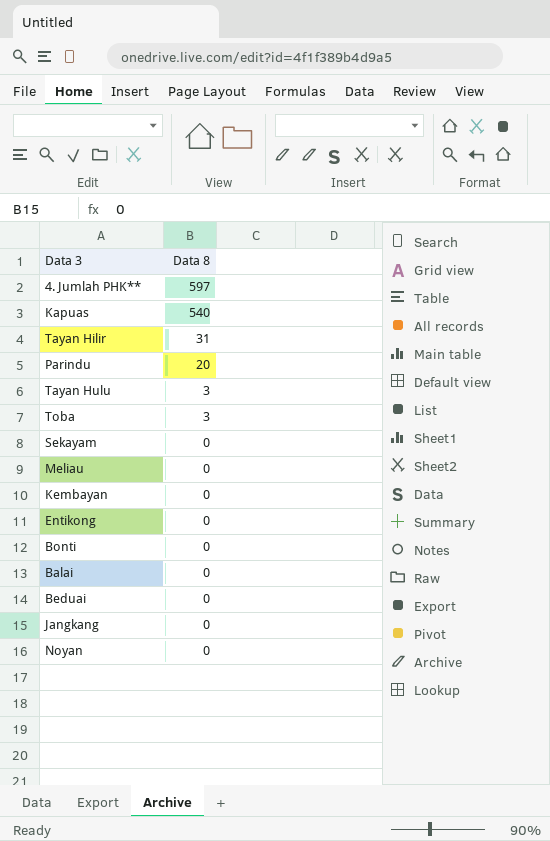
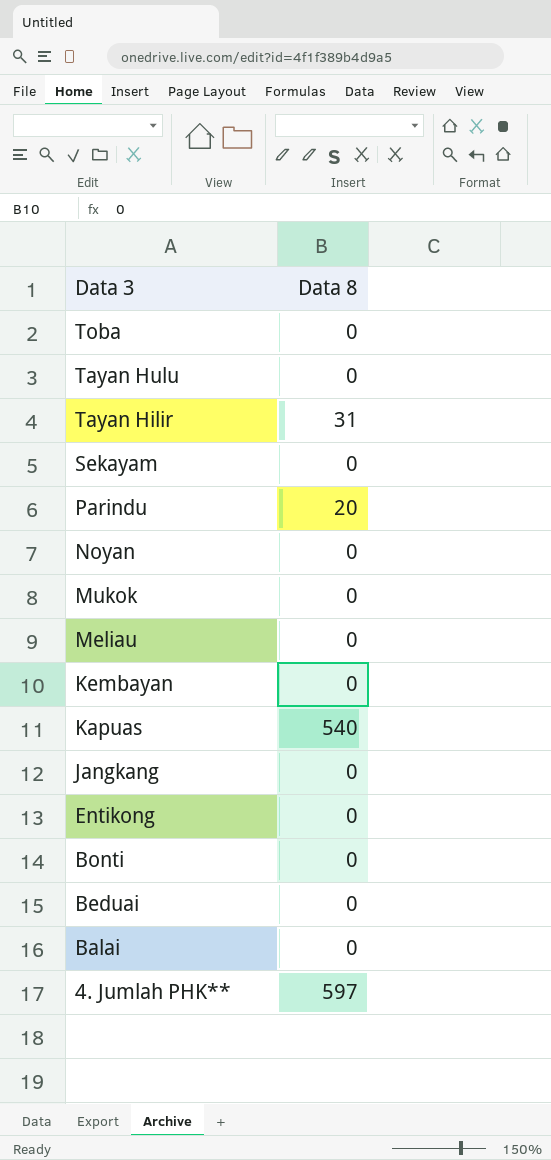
row order: Data 8 descending -> Data 3 descending
Toba | Data 8: 3 -> 0
Tayan Hulu | Data 8: 3 -> 0
row Mukok: none -> 0

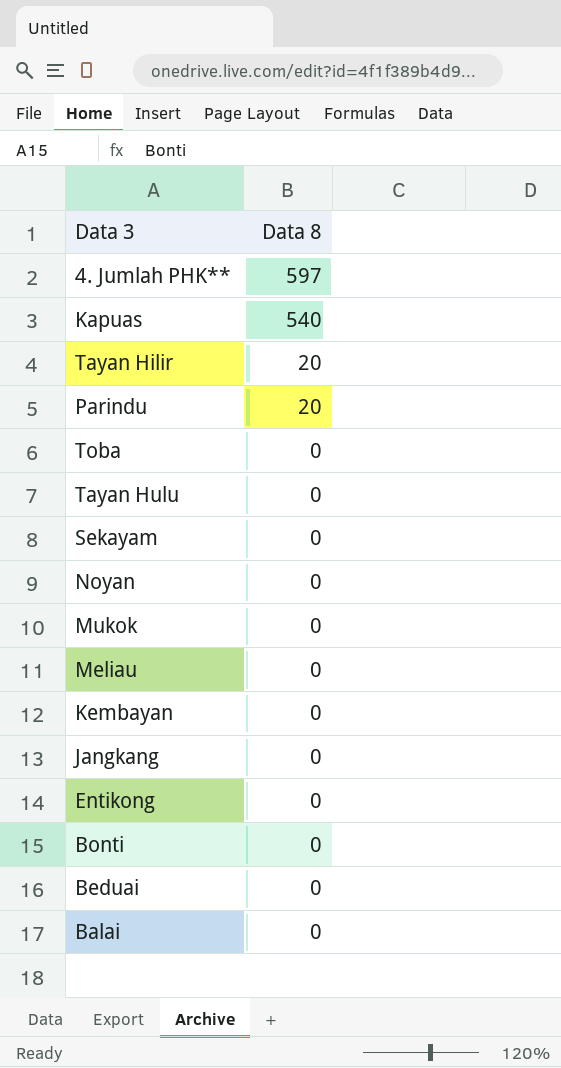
row order: Data 3 descending -> Data 8 descending
Tayan Hilir | Data 8: 31 -> 20

